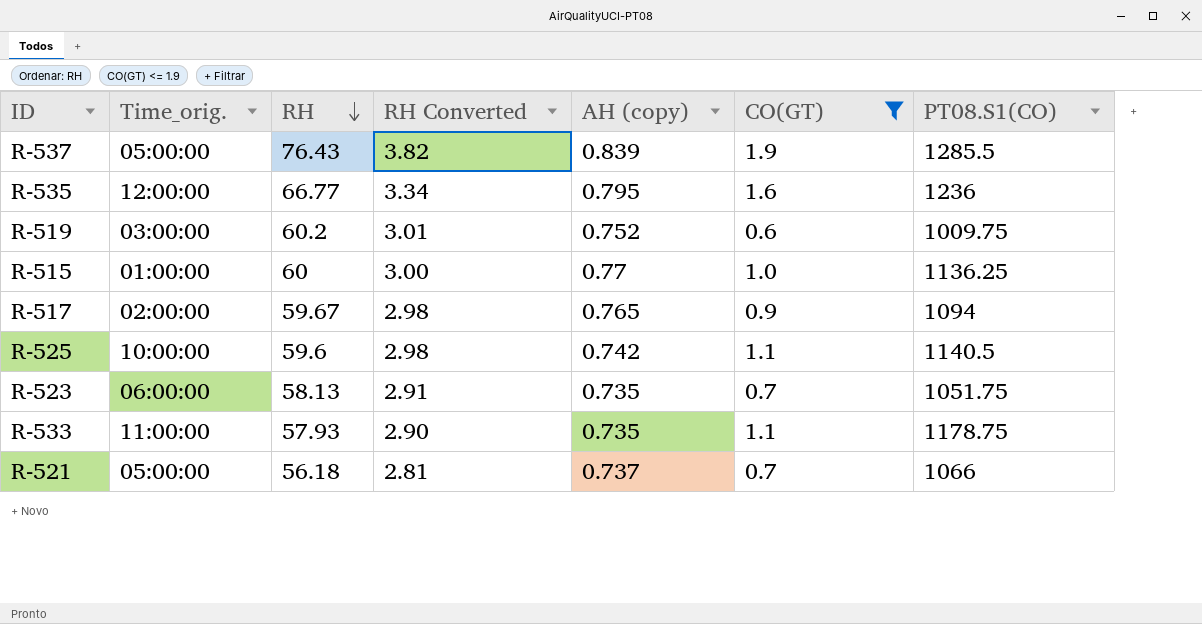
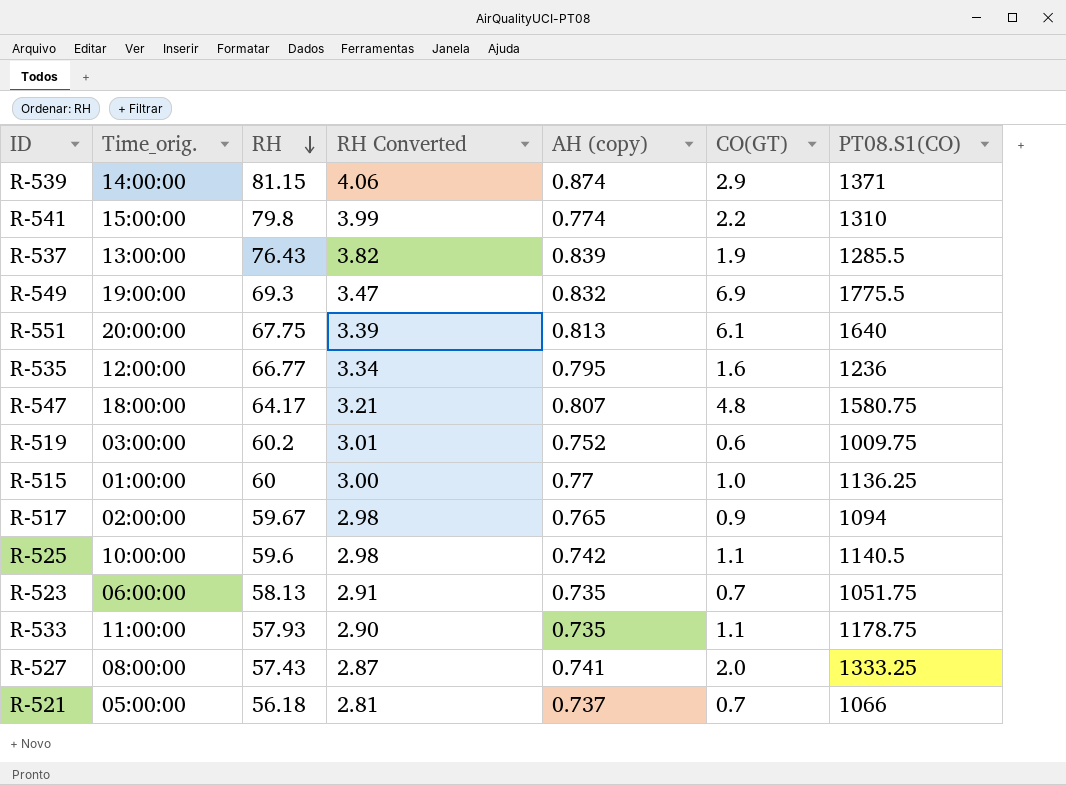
filter: CO(GT) <= 1.9 -> none
R-537 | Time_orig.: 05:00:00 -> 13:00:00

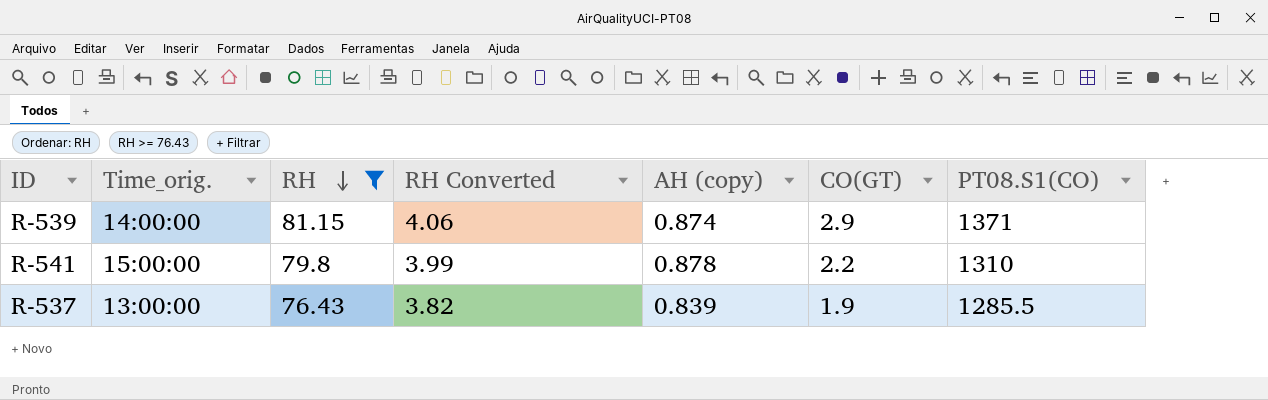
filter: none -> RH >= 76.43
R-541 | AH (copy): 0.774 -> 0.878

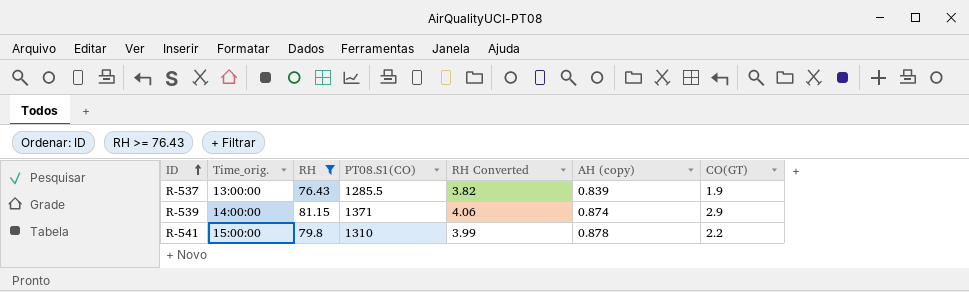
row order: RH descending -> ID ascending
column PT08.S1(CO) | position: 7 -> 4

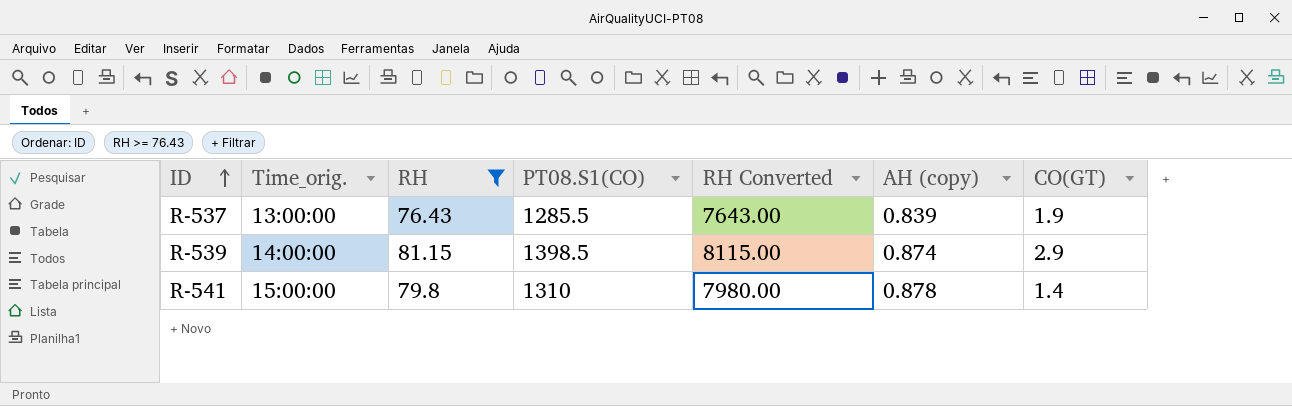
column RH Converted | formula: [RH] * 0.05 -> [RH] * 100
R-539 | PT08.S1(CO): 1371 -> 1398.5
R-541 | CO(GT): 2.2 -> 1.4

